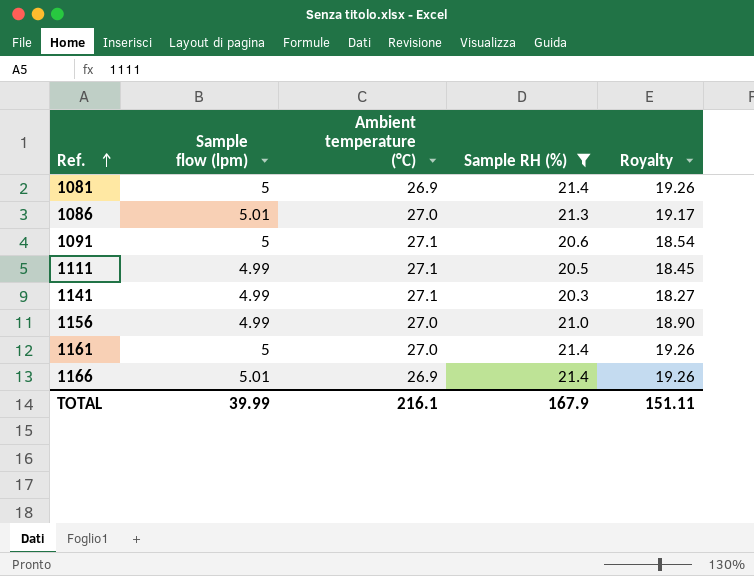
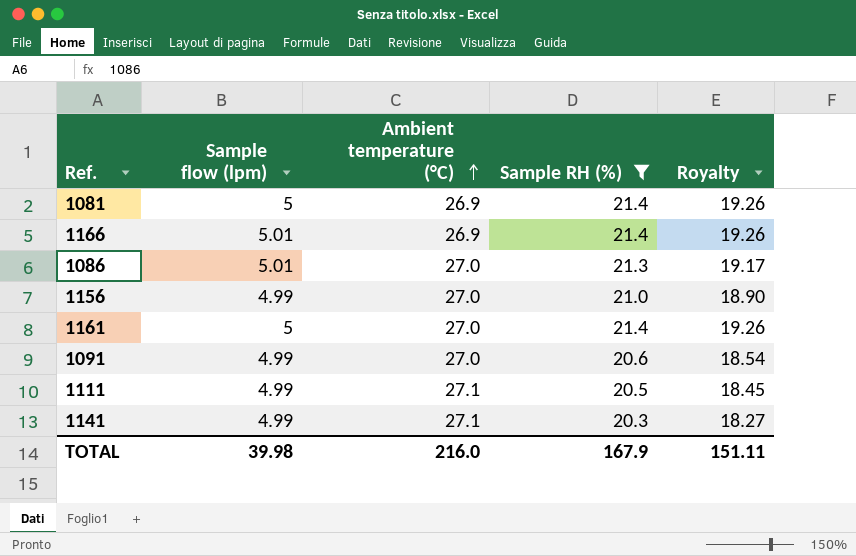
row order: Ref. ascending -> Ambient temperature (°C) ascending
1091 | Sample flow (lpm): 5 -> 4.99
1091 | Ambient temperature (°C): 27.1 -> 27.0
TOTAL | Sample flow (lpm): 39.99 -> 39.98
TOTAL | Ambient temperature (°C): 216.1 -> 216.0

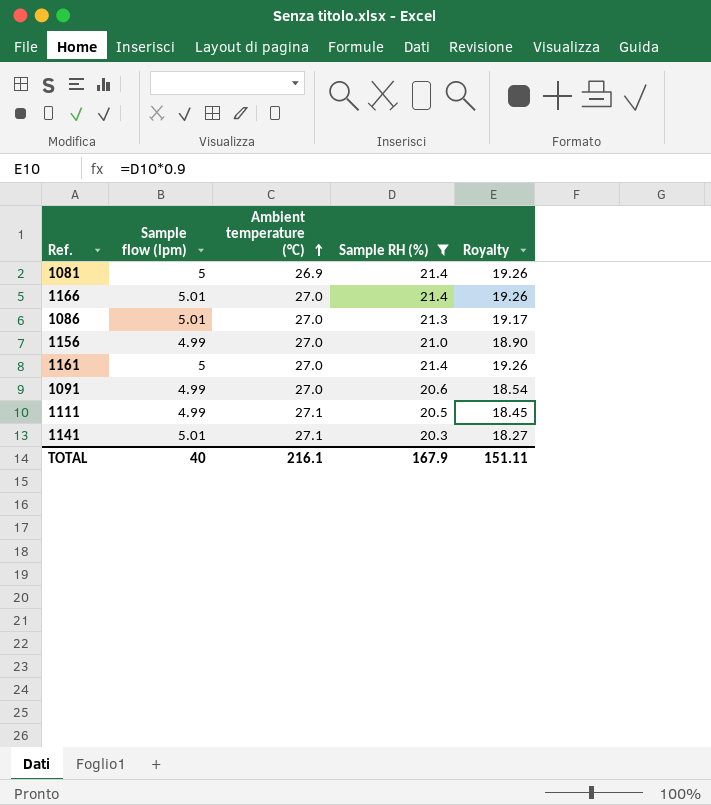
1166 | Ambient temperature (°C): 26.9 -> 27.0
1141 | Sample flow (lpm): 4.99 -> 5.01
TOTAL | Sample flow (lpm): 39.98 -> 40
TOTAL | Ambient temperature (°C): 216.0 -> 216.1

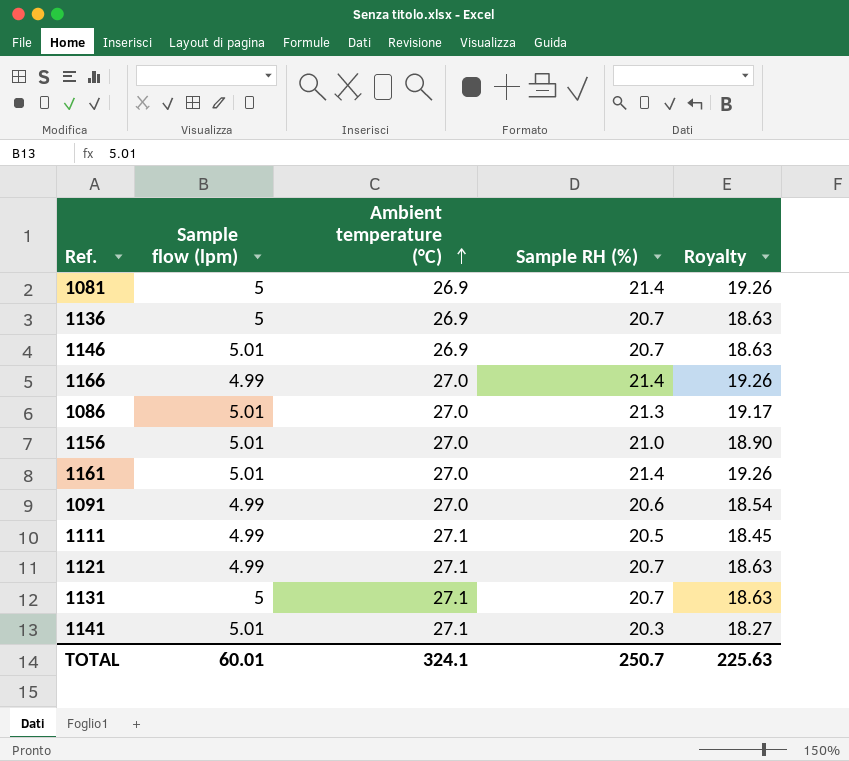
filter: Sample RH (%) != 20.7 -> none
1166 | Sample flow (lpm): 5.01 -> 4.99
1156 | Sample flow (lpm): 4.99 -> 5.01
1161 | Sample flow (lpm): 5 -> 5.01
TOTAL | Sample flow (lpm): 40 -> 60.01
TOTAL | Ambient temperature (°C): 216.1 -> 324.1
TOTAL | Sample RH (%): 167.9 -> 250.7
TOTAL | Royalty: 151.11 -> 225.63

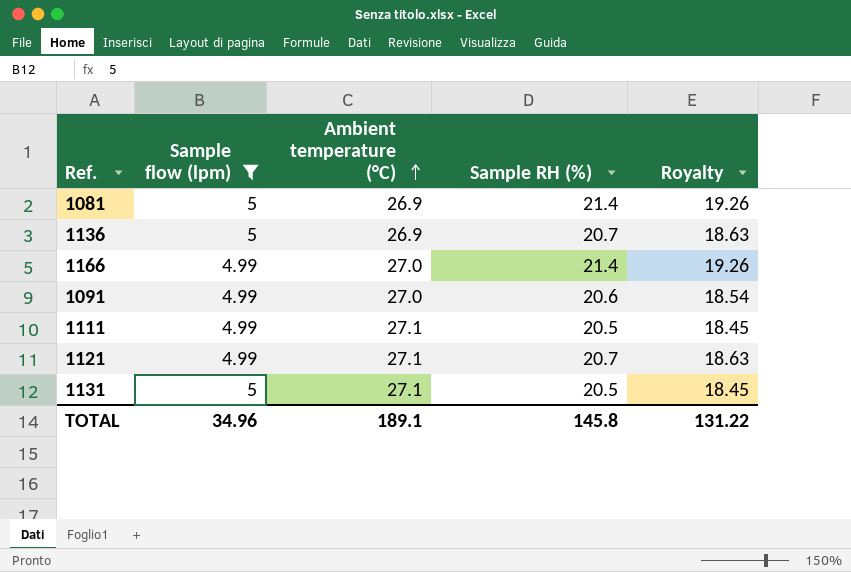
filter: none -> Sample flow (lpm) != 5.01
1131 | Sample RH (%): 20.7 -> 20.5
1131 | Royalty: 18.63 -> 18.45
TOTAL | Sample flow (lpm): 60.01 -> 34.96
TOTAL | Ambient temperature (°C): 324.1 -> 189.1
TOTAL | Sample RH (%): 250.7 -> 145.8
TOTAL | Royalty: 225.63 -> 131.22

